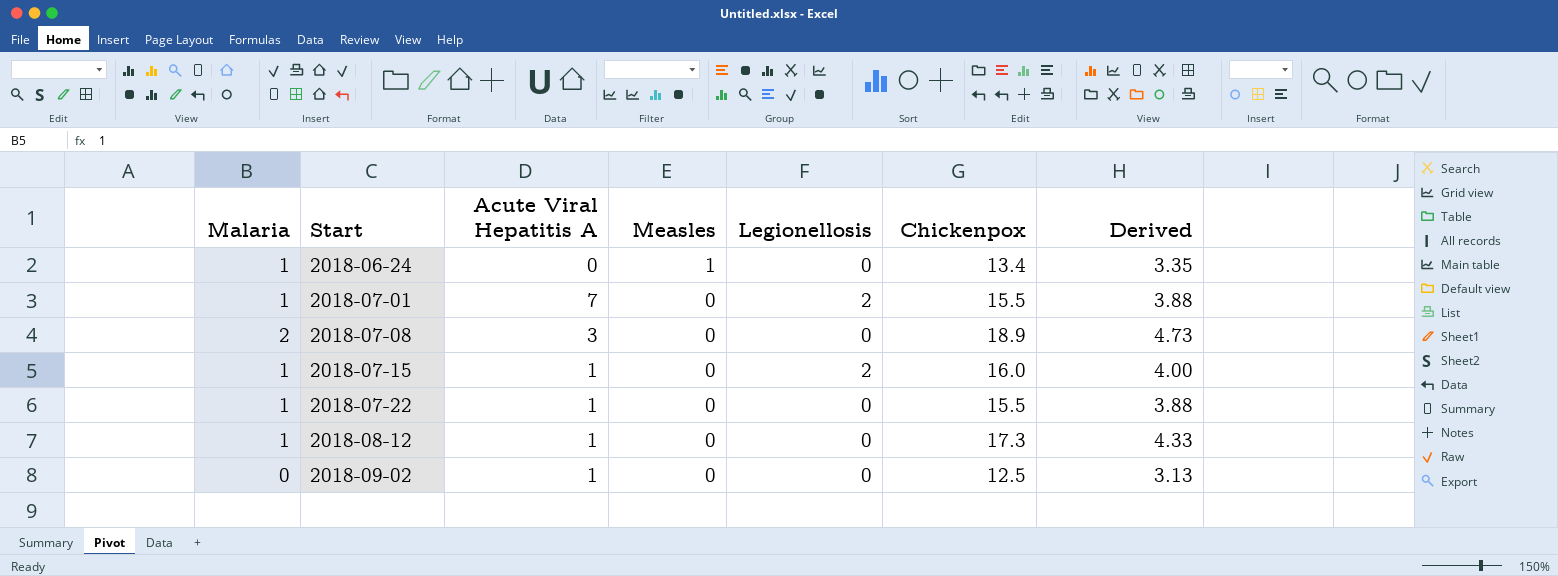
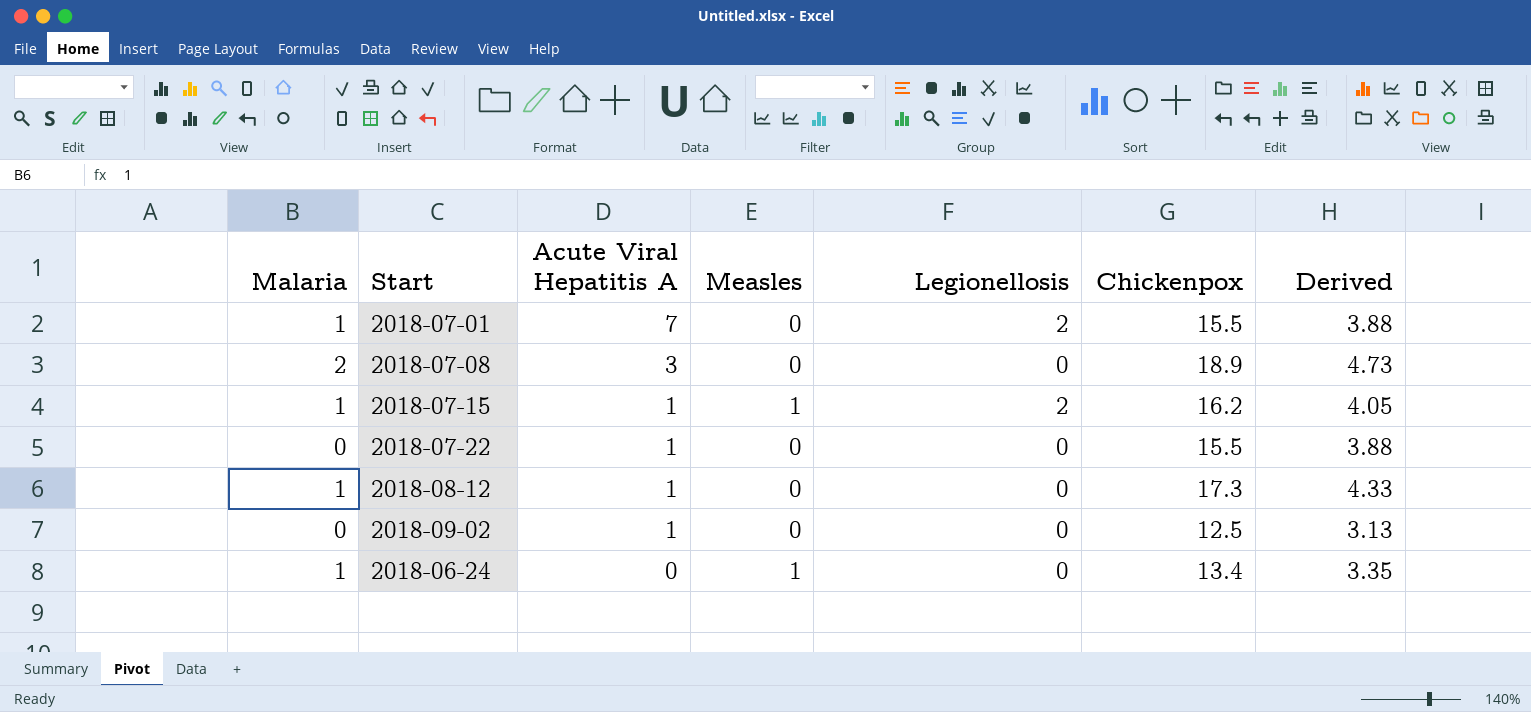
row order: Start ascending -> Acute Viral Hepatitis A descending
2018-07-15 | Measles: 0 -> 1
2018-07-15 | Chickenpox: 16.0 -> 16.2
2018-07-15 | Derived: 4.00 -> 4.05
2018-07-22 | Malaria: 1 -> 0

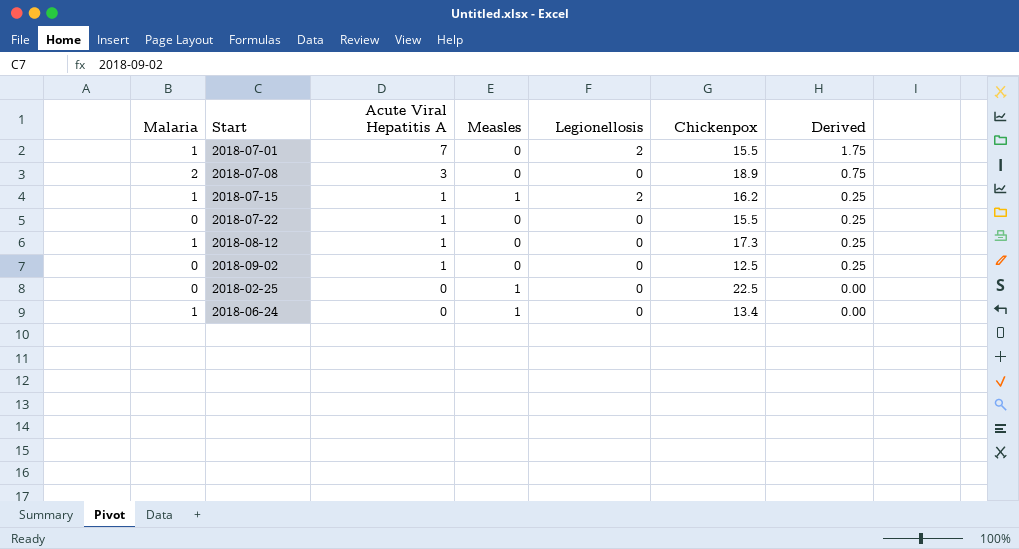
column Derived | formula: [Chickenpox] * 0.25 -> [Acute Viral Hepatitis A] * 0.25
row 2018-02-25: none -> 0 | 0 | 1 | 0 | 22.5 | 0.00

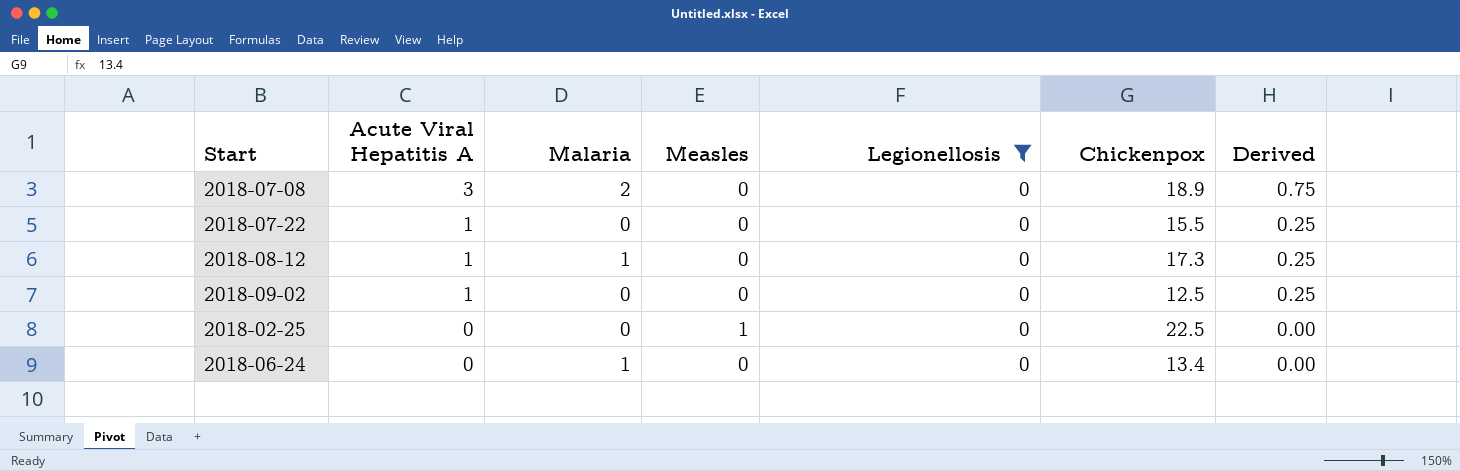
filter: none -> Legionellosis = 0
column Malaria | position: 1 -> 3
2018-06-24 | Measles: 1 -> 0

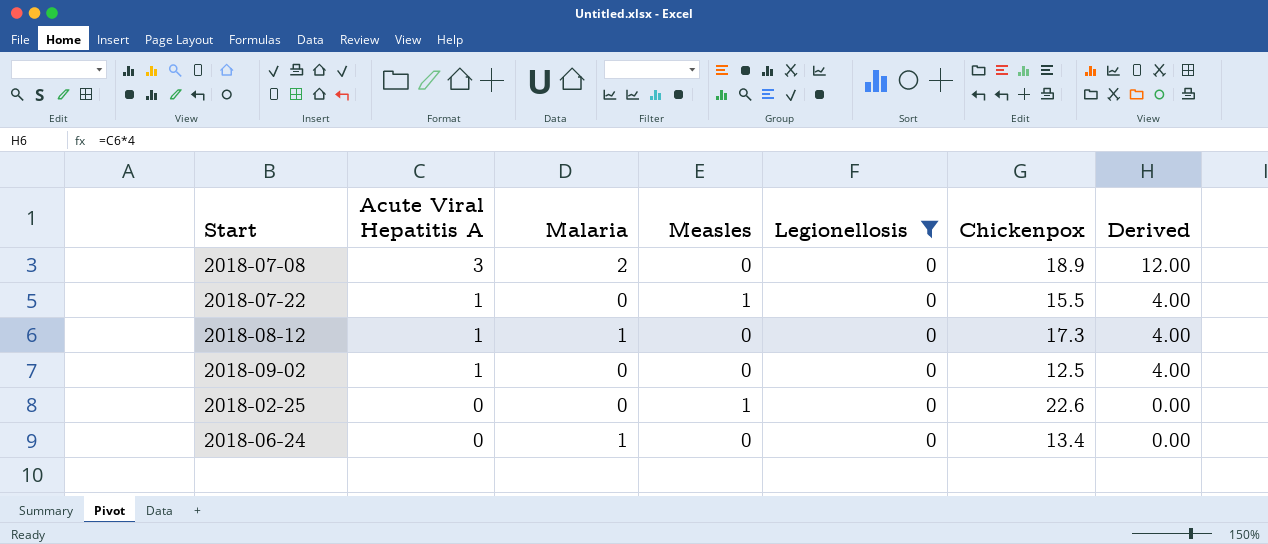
column Derived | formula: [Acute Viral Hepatitis A] * 0.25 -> [Acute Viral Hepatitis A] * 4
2018-07-22 | Measles: 0 -> 1
2018-02-25 | Chickenpox: 22.5 -> 22.6

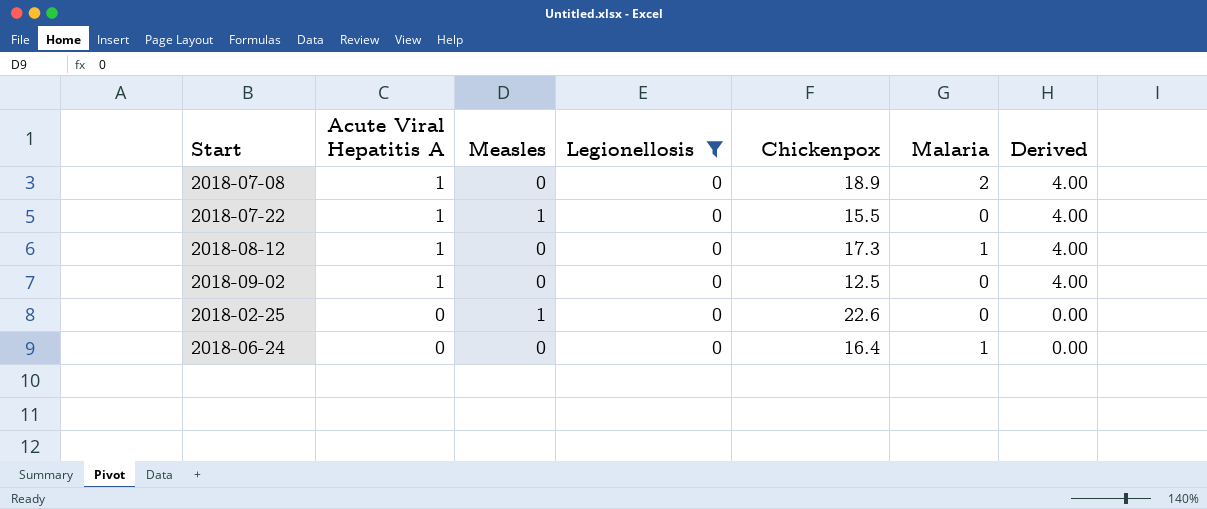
column Malaria | position: 3 -> 6
2018-07-08 | Acute Viral Hepatitis A: 3 -> 1
2018-07-08 | Derived: 12.00 -> 4.00
2018-06-24 | Chickenpox: 13.4 -> 16.4

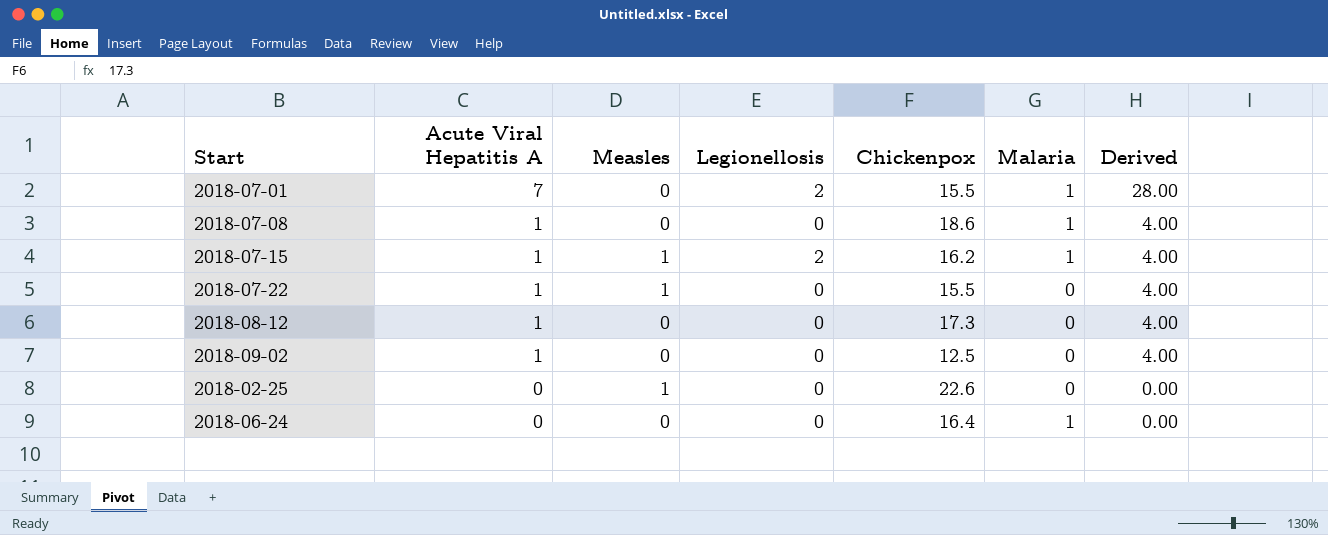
filter: Legionellosis = 0 -> none
2018-07-08 | Chickenpox: 18.9 -> 18.6
2018-07-08 | Malaria: 2 -> 1
2018-08-12 | Malaria: 1 -> 0

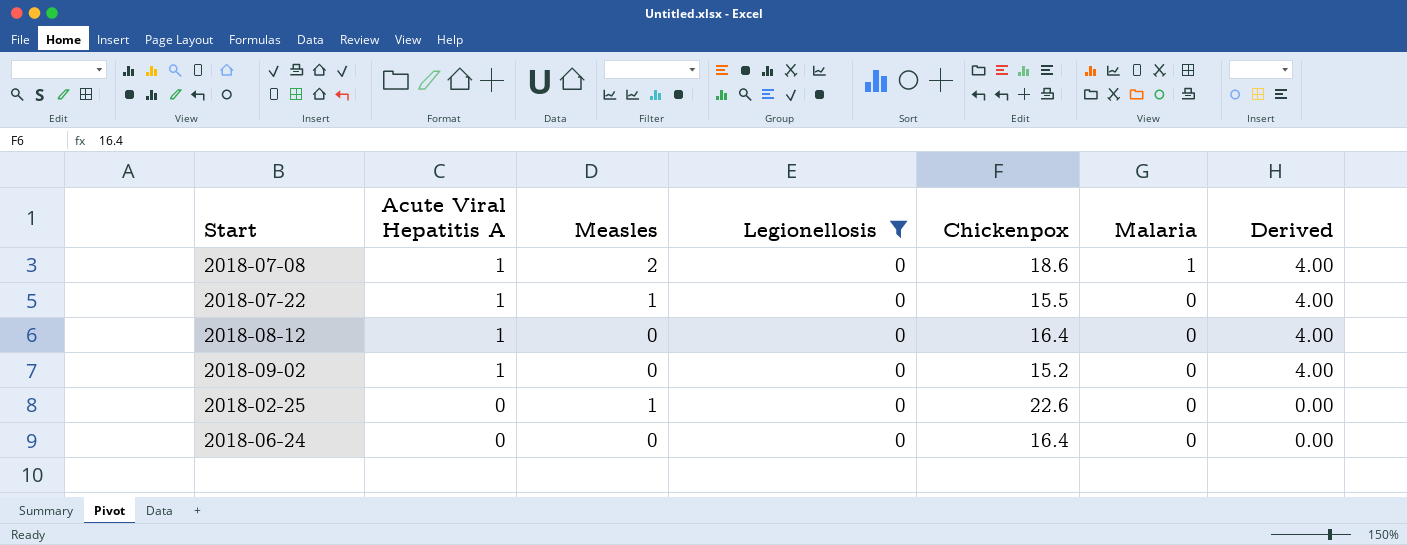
filter: none -> Legionellosis = 0
2018-07-08 | Measles: 0 -> 2
2018-08-12 | Chickenpox: 17.3 -> 16.4
2018-09-02 | Chickenpox: 12.5 -> 15.2
2018-06-24 | Malaria: 1 -> 0

